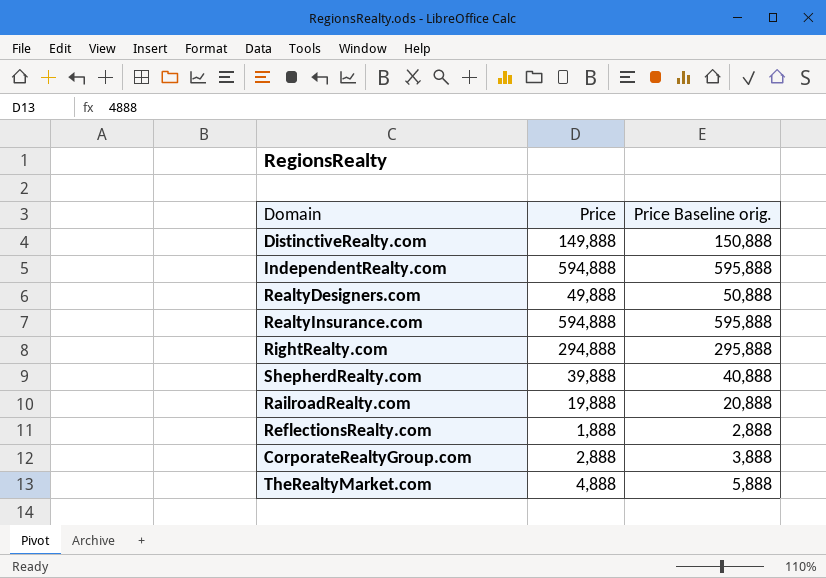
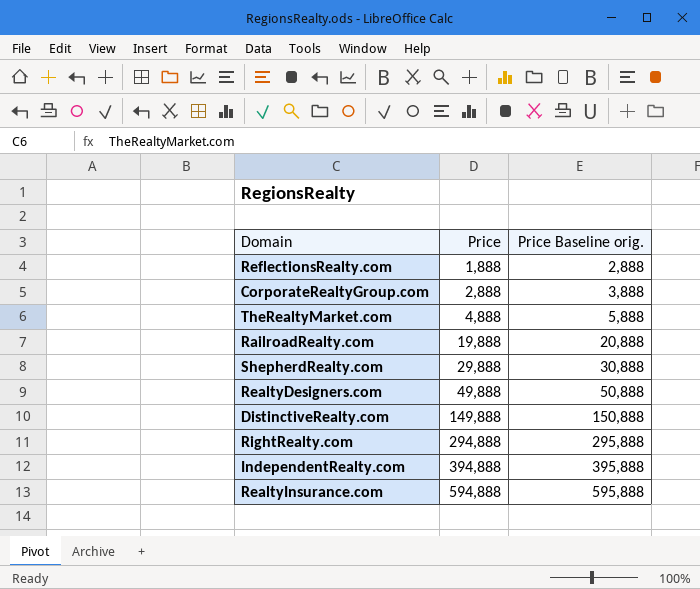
row order: none -> Price ascending
ShepherdRealty.com | Price: 39,888 -> 29,888
ShepherdRealty.com | Price Baseline orig.: 40,888 -> 30,888
IndependentRealty.com | Price: 594,888 -> 394,888
IndependentRealty.com | Price Baseline orig.: 595,888 -> 395,888

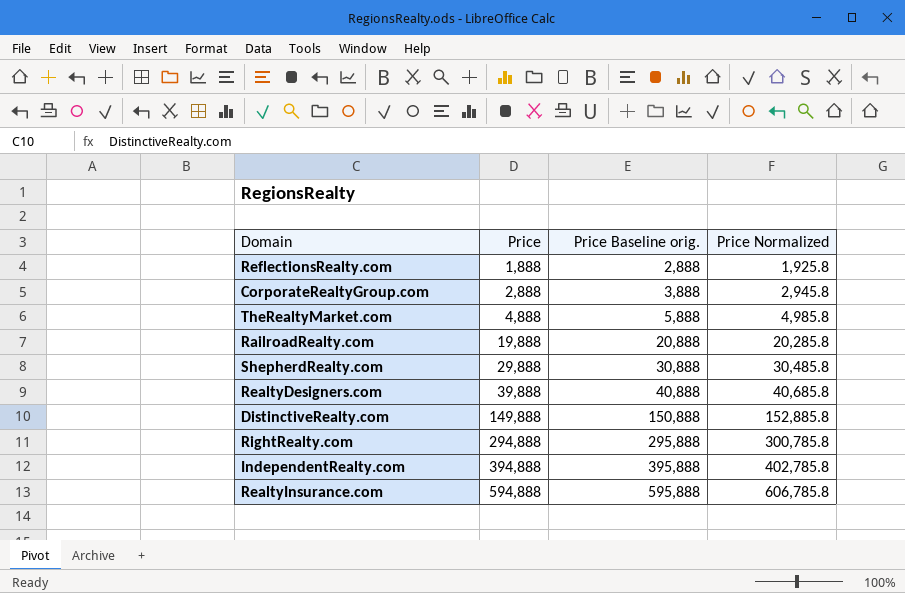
column Price Normalized | formula: none -> [Price] * 1.02
RealtyDesigners.com | Price: 49,888 -> 39,888
RealtyDesigners.com | Price Baseline orig.: 50,888 -> 40,888

